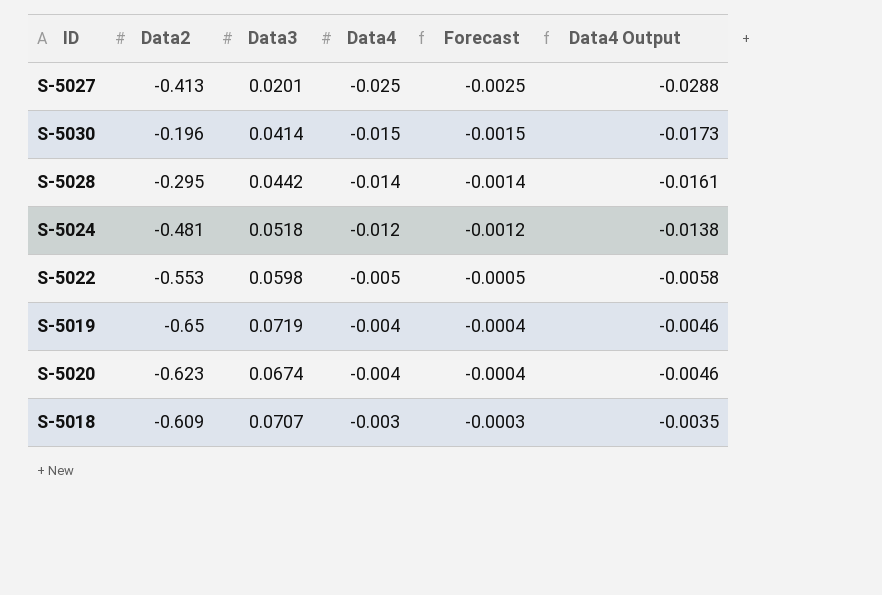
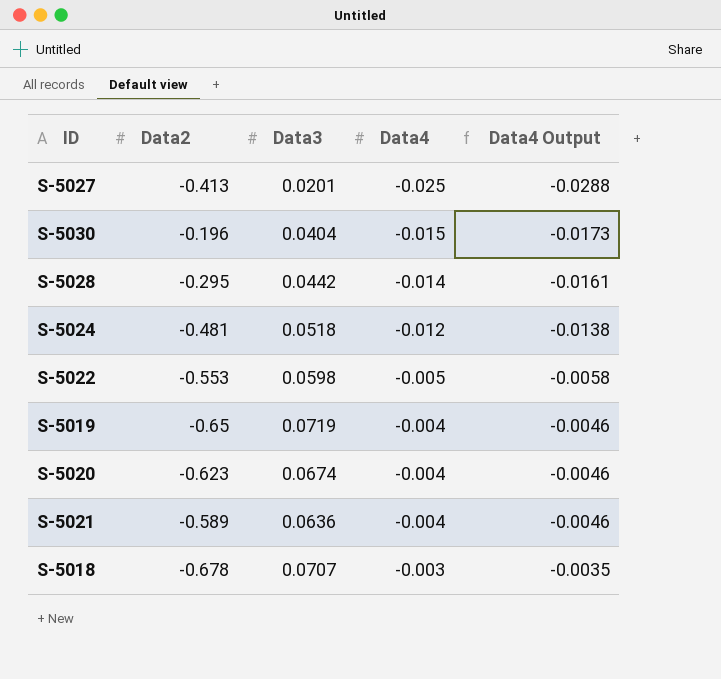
column Forecast | formula: [Data4] * 0.1 -> none
S-5030 | Data3: 0.0414 -> 0.0404
row S-5021: none -> -0.589 | 0.0636 | -0.004 | -0.0046
S-5018 | Data2: -0.609 -> -0.678

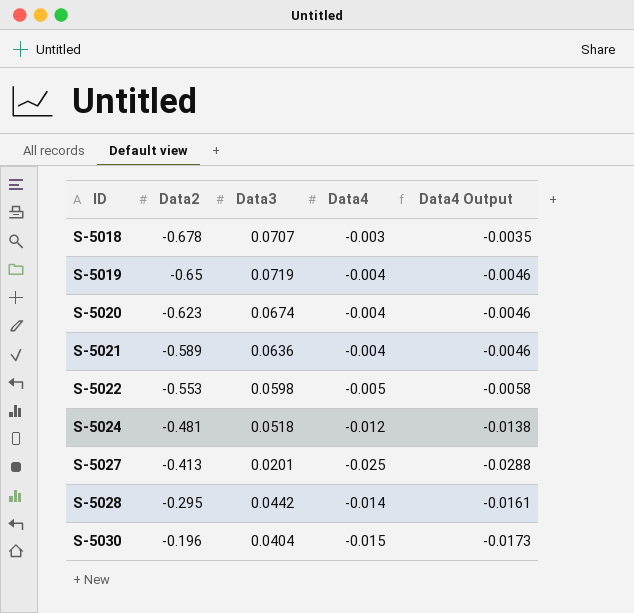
row order: Data4 ascending -> ID ascending

